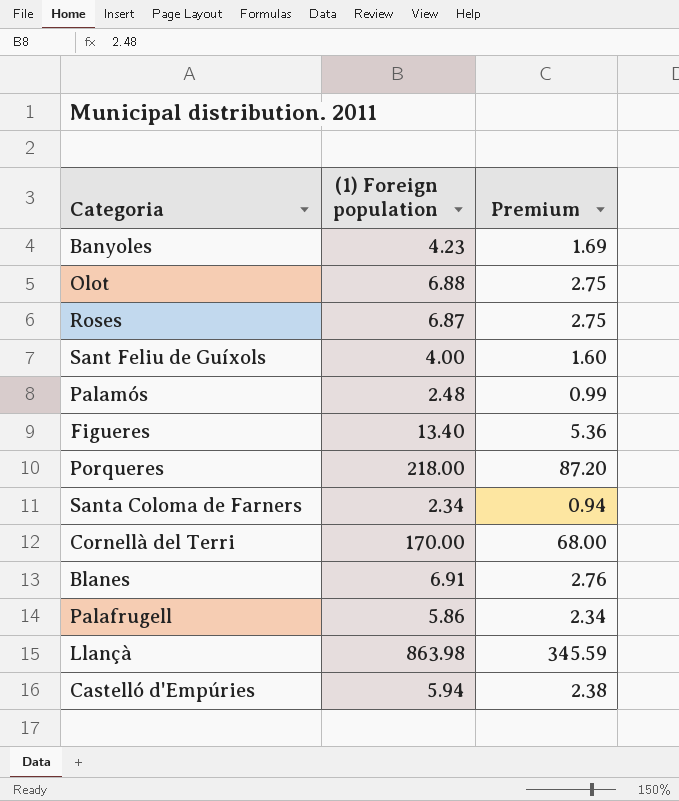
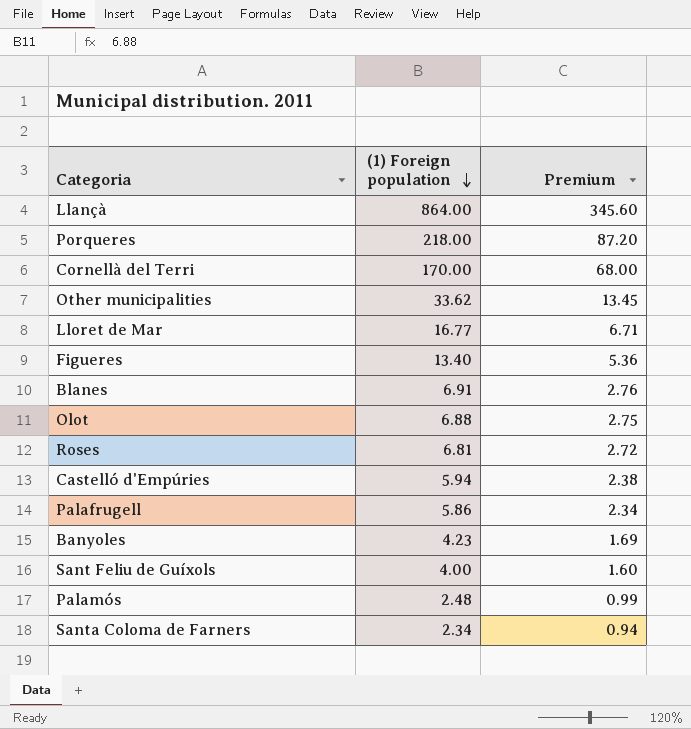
row order: none -> (1) Foreign population descending
Llançà | (1) Foreign population: 863.98 -> 864.00
Llançà | Premium: 345.59 -> 345.60
row Other municipalities: none -> 33.62 | 13.45
row Lloret de Mar: none -> 16.77 | 6.71
Roses | (1) Foreign population: 6.87 -> 6.81
Roses | Premium: 2.75 -> 2.72

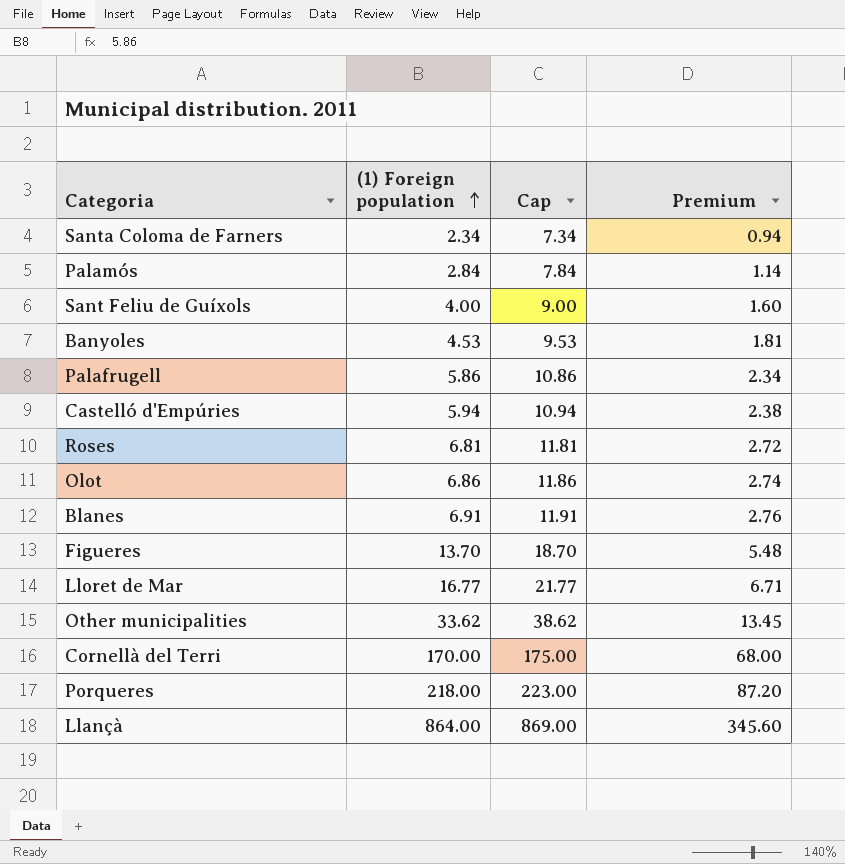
row order: (1) Foreign population descending -> (1) Foreign population ascending
column Cap | formula: none -> [(1) Foreign population] + 5
Palamós | (1) Foreign population: 2.48 -> 2.84
Palamós | Premium: 0.99 -> 1.14
Banyoles | (1) Foreign population: 4.23 -> 4.53
Banyoles | Premium: 1.69 -> 1.81
Olot | (1) Foreign population: 6.88 -> 6.86
Olot | Premium: 2.75 -> 2.74
Figueres | (1) Foreign population: 13.40 -> 13.70
Figueres | Premium: 5.36 -> 5.48

